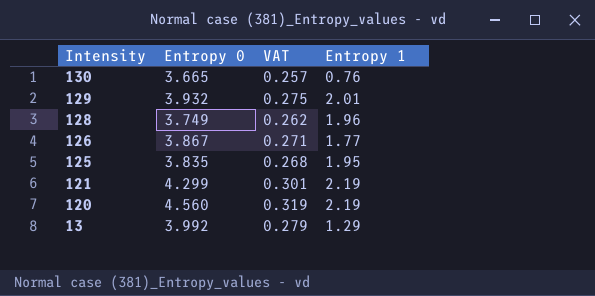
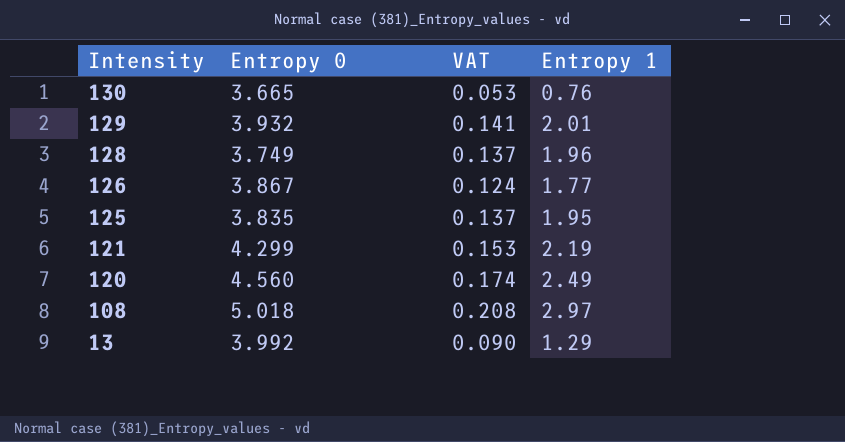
column VAT | formula: [Entropy 0] * 0.07 -> [Entropy 1] * 0.07
120 | Entropy 1: 2.19 -> 2.49
row 108: none -> 5.018 | 0.208 | 2.97

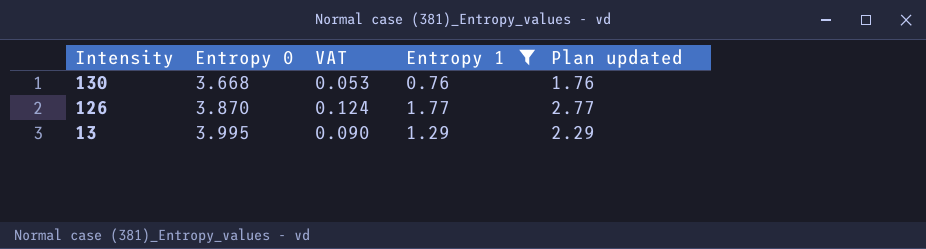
filter: none -> Entropy 1 <= 1.77
column Plan updated | formula: none -> [Entropy 1] + 1
130 | Entropy 0: 3.665 -> 3.668
126 | Entropy 0: 3.867 -> 3.870
13 | Entropy 0: 3.992 -> 3.995

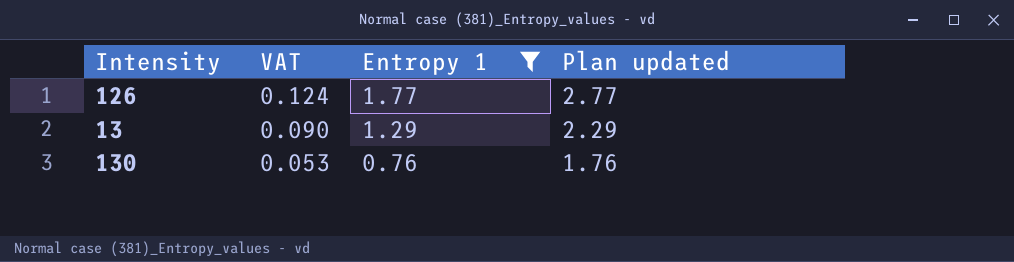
row order: Intensity descending -> VAT descending
column Entropy 0 | position: 2 -> none

